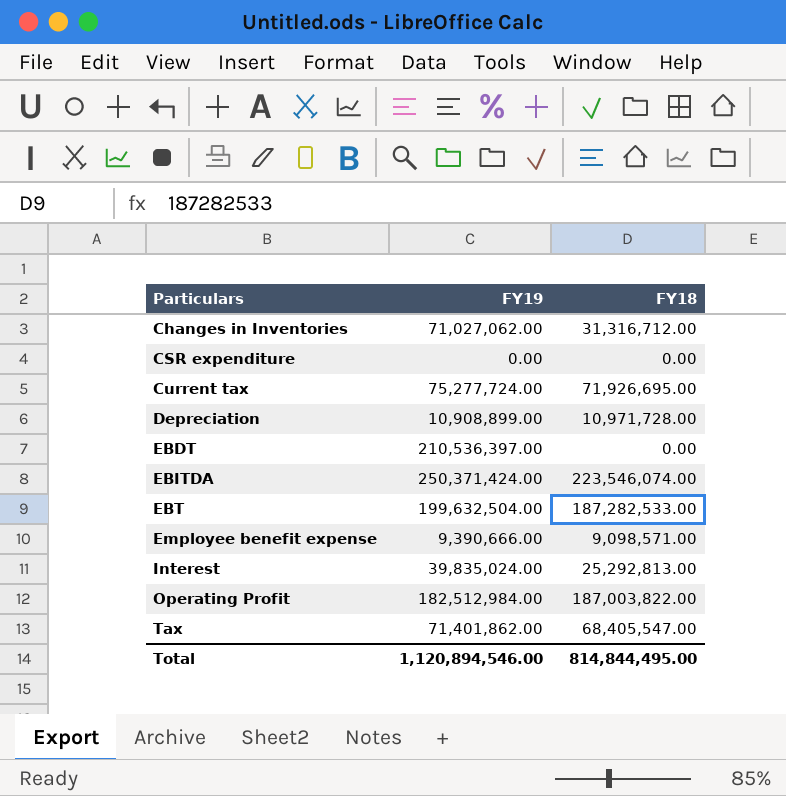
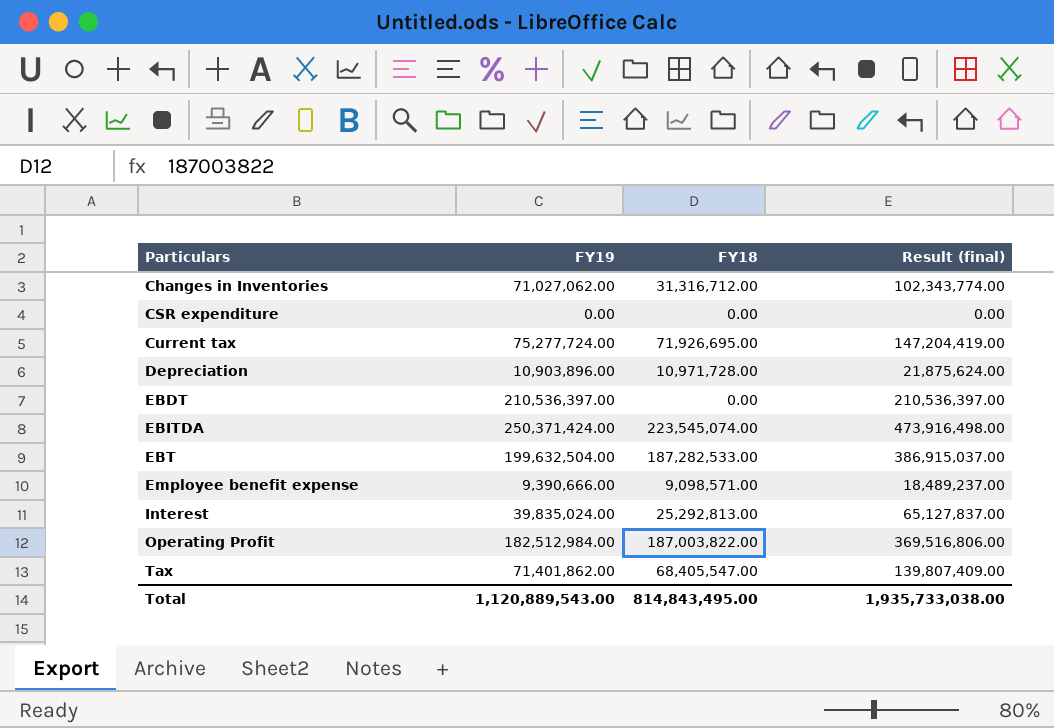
column Result (final) | formula: none -> [FY19] + [FY18]
Depreciation | FY19: 10,908,899.00 -> 10,903,896.00
EBITDA | FY18: 223,546,074.00 -> 223,545,074.00
Total | FY19: 1,120,894,546.00 -> 1,120,889,543.00
Total | FY18: 814,844,495.00 -> 814,843,495.00

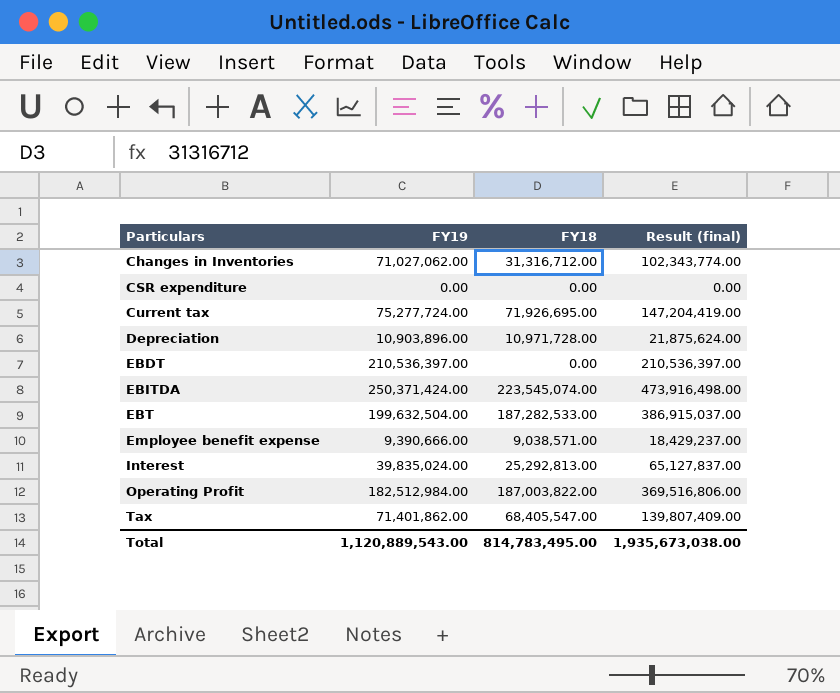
Employee benefit expense | FY18: 9,098,571.00 -> 9,038,571.00
Employee benefit expense | Result (final): 18,489,237.00 -> 18,429,237.00
Total | FY18: 814,843,495.00 -> 814,783,495.00
Total | Result (final): 1,935,733,038.00 -> 1,935,673,038.00

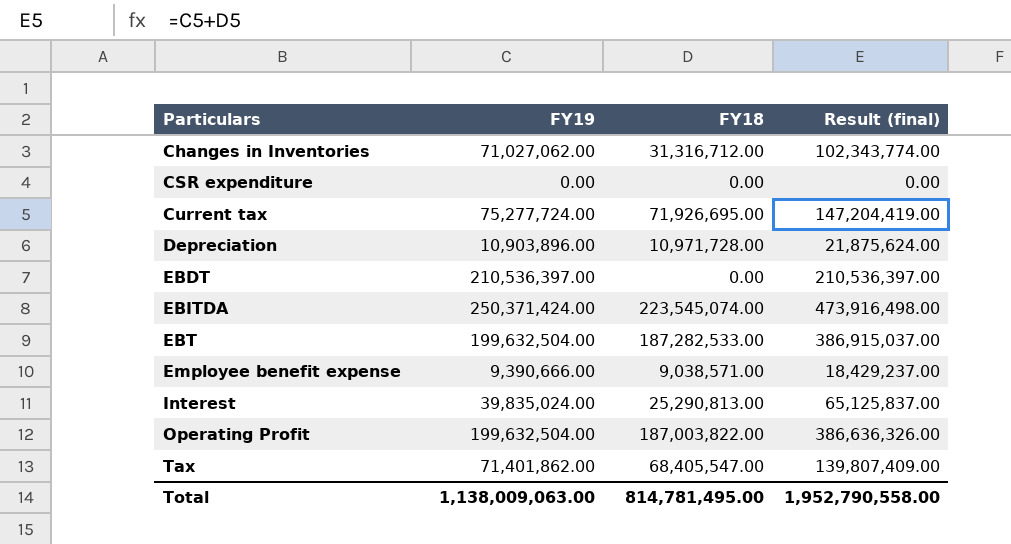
Interest | FY18: 25,292,813.00 -> 25,290,813.00
Interest | Result (final): 65,127,837.00 -> 65,125,837.00
Operating Profit | FY19: 182,512,984.00 -> 199,632,504.00
Operating Profit | Result (final): 369,516,806.00 -> 386,636,326.00
Total | FY19: 1,120,889,543.00 -> 1,138,009,063.00
Total | FY18: 814,783,495.00 -> 814,781,495.00
Total | Result (final): 1,935,673,038.00 -> 1,952,790,558.00

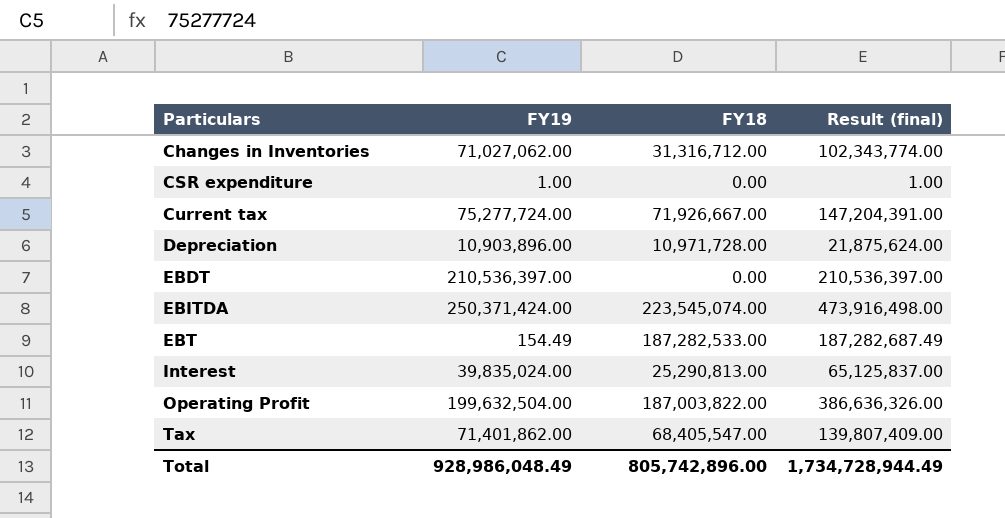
row Employee benefit expense: 9,390,666.00 | 9,038,571.00 | 18,429,237.00 -> none
CSR expenditure | FY19: 0.00 -> 1.00
CSR expenditure | Result (final): 0.00 -> 1.00
Current tax | FY18: 71,926,695.00 -> 71,926,667.00
Current tax | Result (final): 147,204,419.00 -> 147,204,391.00
EBT | FY19: 199,632,504.00 -> 154.49
EBT | Result (final): 386,915,037.00 -> 187,282,687.49
Total | FY19: 1,138,009,063.00 -> 928,986,048.49
Total | FY18: 814,781,495.00 -> 805,742,896.00
Total | Result (final): 1,952,790,558.00 -> 1,734,728,944.49

